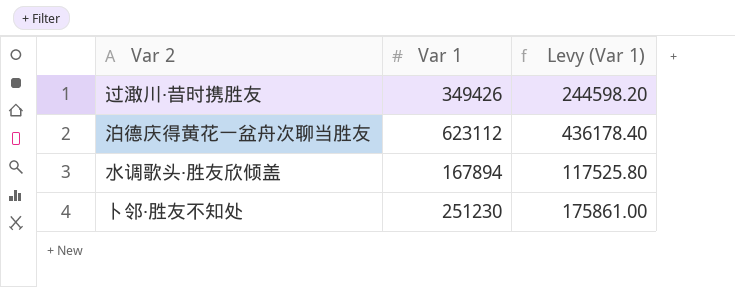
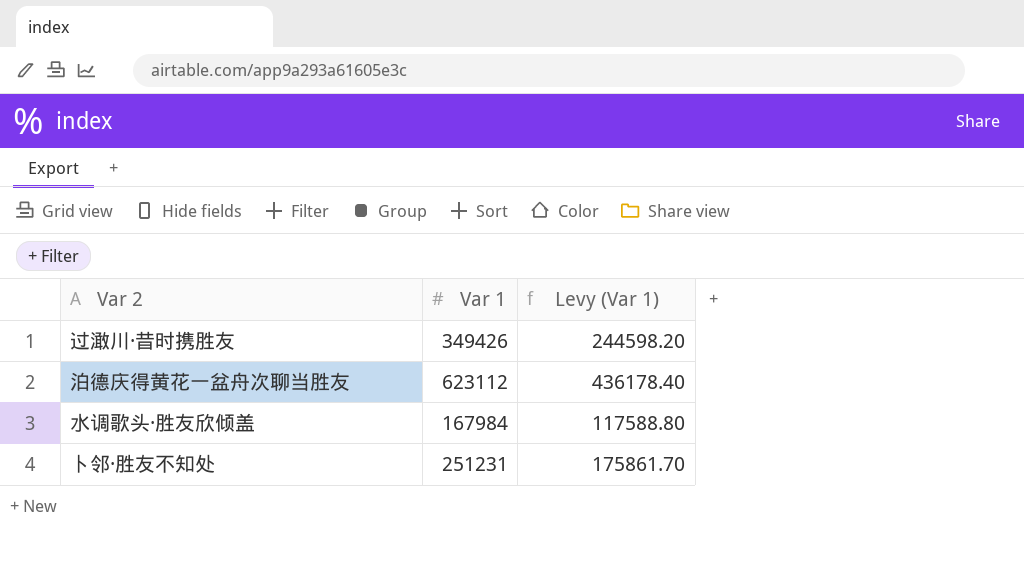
水调歌头·胜友欣倾盖 | Var 1: 167894 -> 167984
水调歌头·胜友欣倾盖 | Levy (Var 1): 117525.80 -> 117588.80
卜邻·胜友不知处 | Var 1: 251230 -> 251231
卜邻·胜友不知处 | Levy (Var 1): 175861.00 -> 175861.70

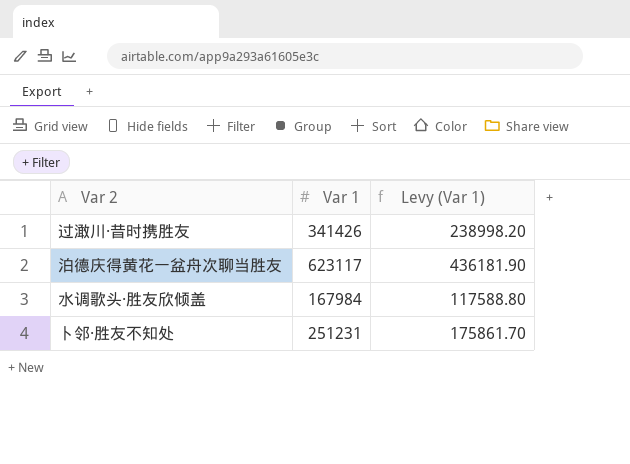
过澉川·昔时携胜友 | Var 1: 349426 -> 341426
过澉川·昔时携胜友 | Levy (Var 1): 244598.20 -> 238998.20
泊德庆得黄花一盆舟次聊当胜友 | Var 1: 623112 -> 623117
泊德庆得黄花一盆舟次聊当胜友 | Levy (Var 1): 436178.40 -> 436181.90

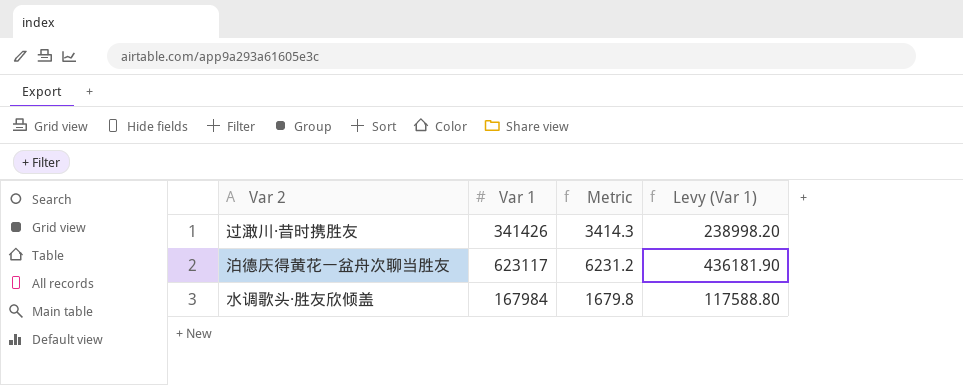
column Metric | formula: none -> [Var 1] * 0.01
row 卜邻·胜友不知处: 251231 | 175861.70 -> none

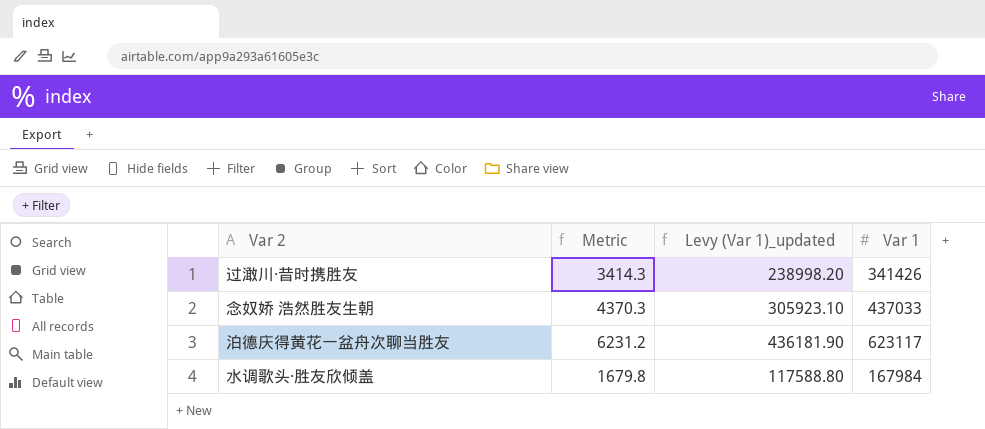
column name: Levy (Var 1) -> Levy (Var 1)_updated
column Var 1 | position: 2 -> 4
row 念奴娇 浩然胜友生朝: none -> 4370.3 | 305923.10 | 437033

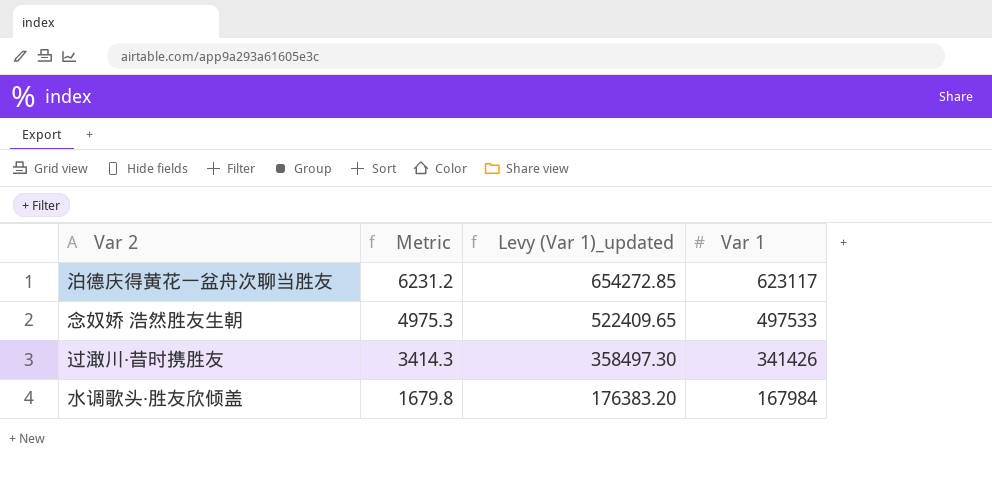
row order: none -> Metric descending
column Levy (Var 1)_updated | formula: [Var 1] * 0.7 -> [Var 1] * 1.05
念奴娇 浩然胜友生朝 | Metric: 4370.3 -> 4975.3
念奴娇 浩然胜友生朝 | Var 1: 437033 -> 497533

